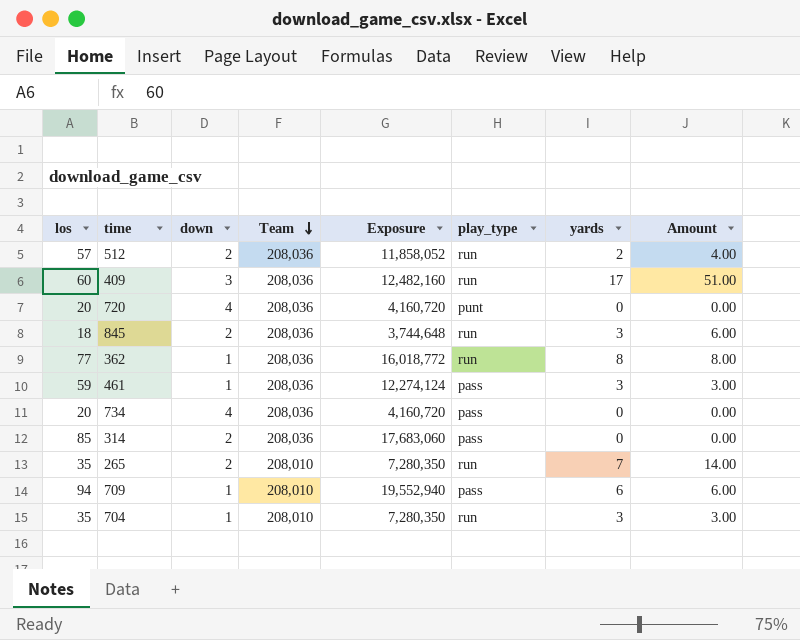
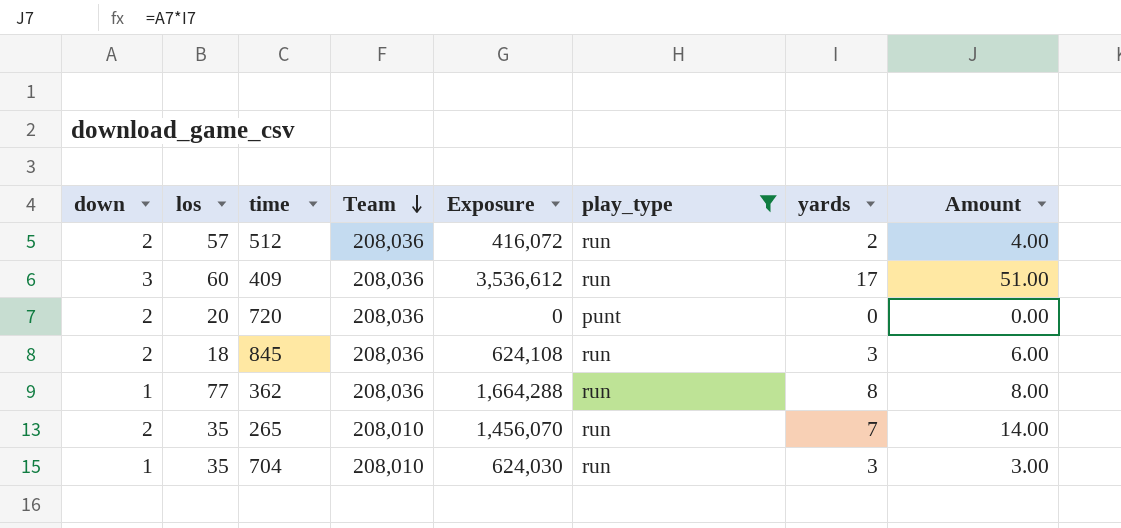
filter: none -> play_type != pass
column down | position: 3 -> 1
column Exposure | formula: [los] * [Team] -> [Team] * [yards]
720 | down: 4 -> 2

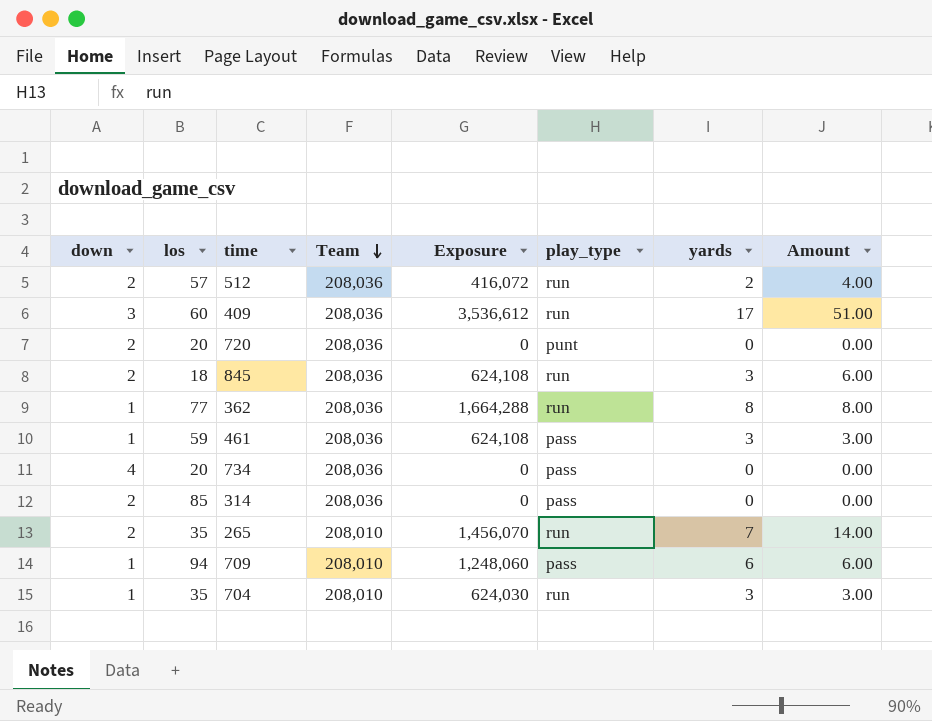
filter: play_type != pass -> none

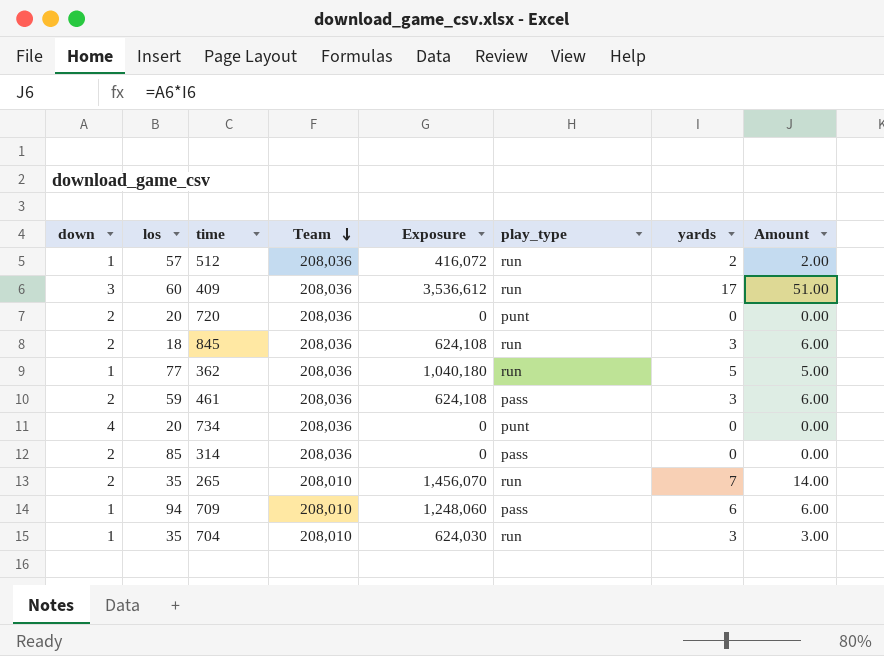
512 | down: 2 -> 1
512 | Amount: 4.00 -> 2.00
362 | Exposure: 1,664,288 -> 1,040,180
362 | yards: 8 -> 5
362 | Amount: 8.00 -> 5.00
461 | down: 1 -> 2
461 | Amount: 3.00 -> 6.00
734 | play_type: pass -> punt

